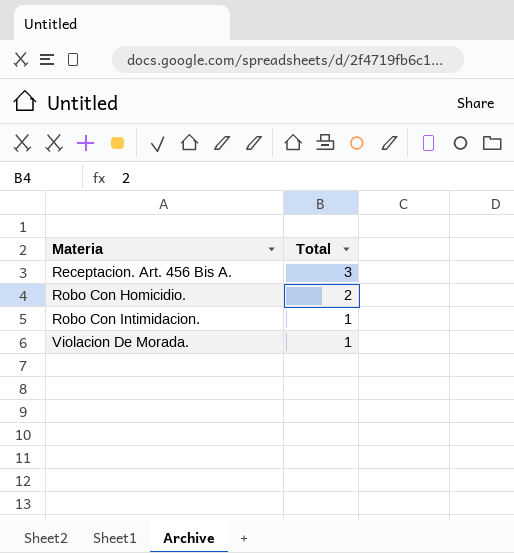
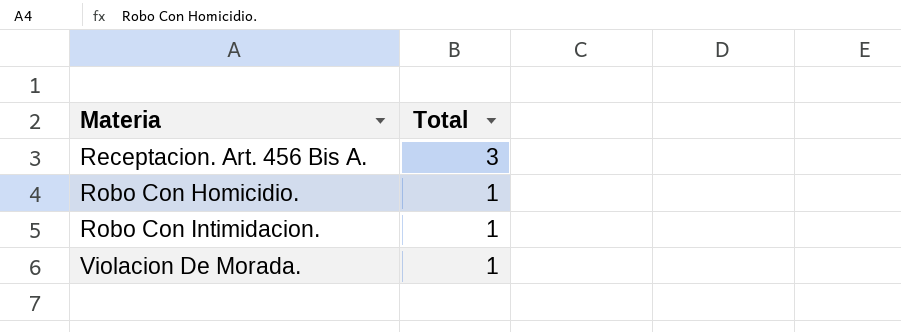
Robo Con Homicidio. | Total: 2 -> 1

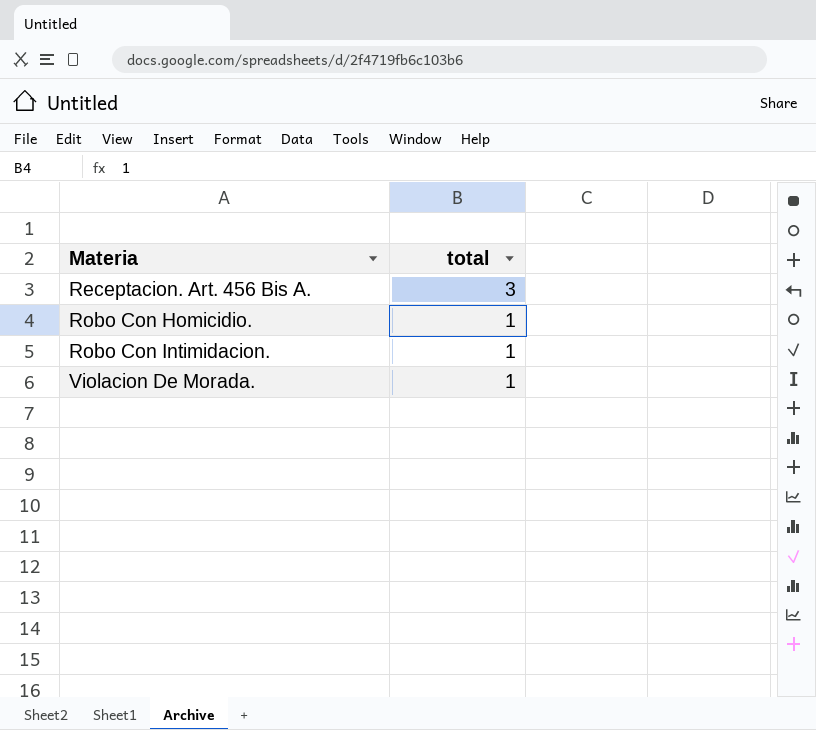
column name: Total -> total

